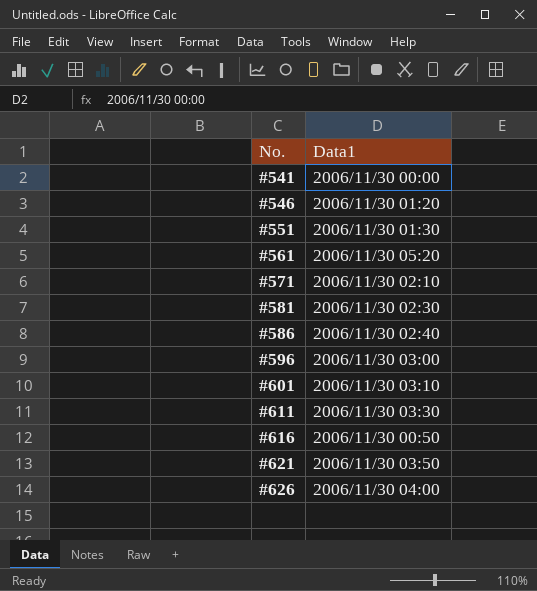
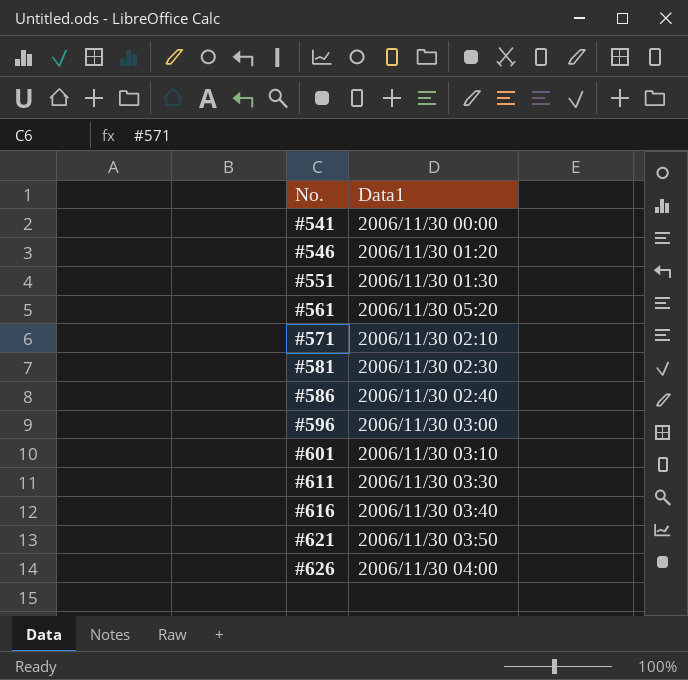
#616 | Data1: 2006/11/30 00:50 -> 2006/11/30 03:40

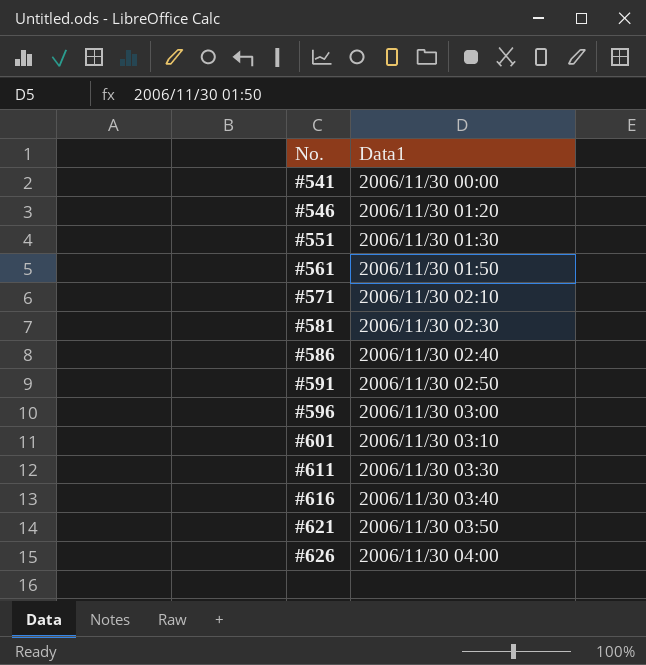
#561 | Data1: 2006/11/30 05:20 -> 2006/11/30 01:50
row #591: none -> 2006/11/30 02:50

